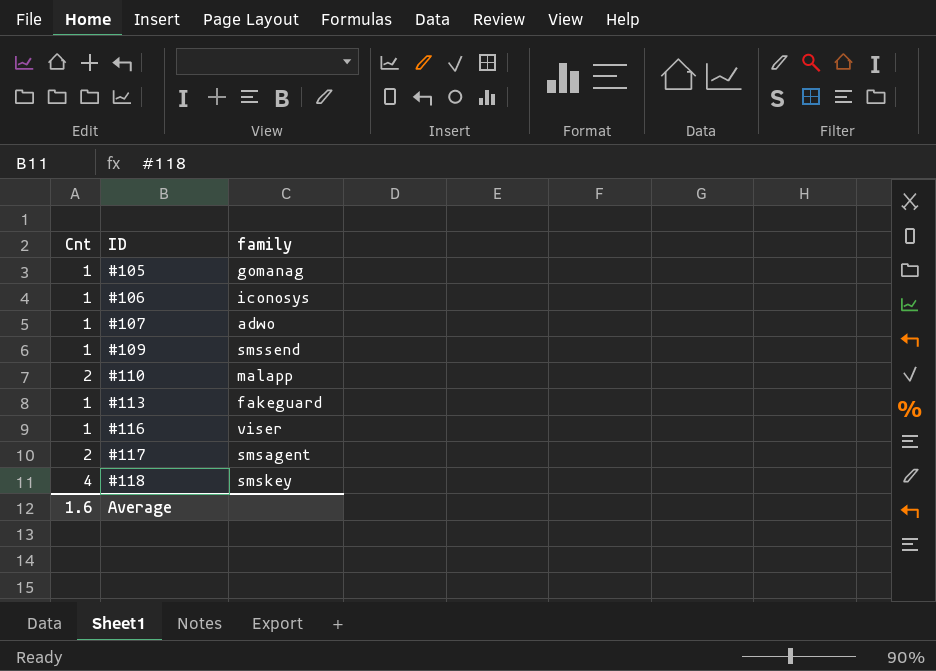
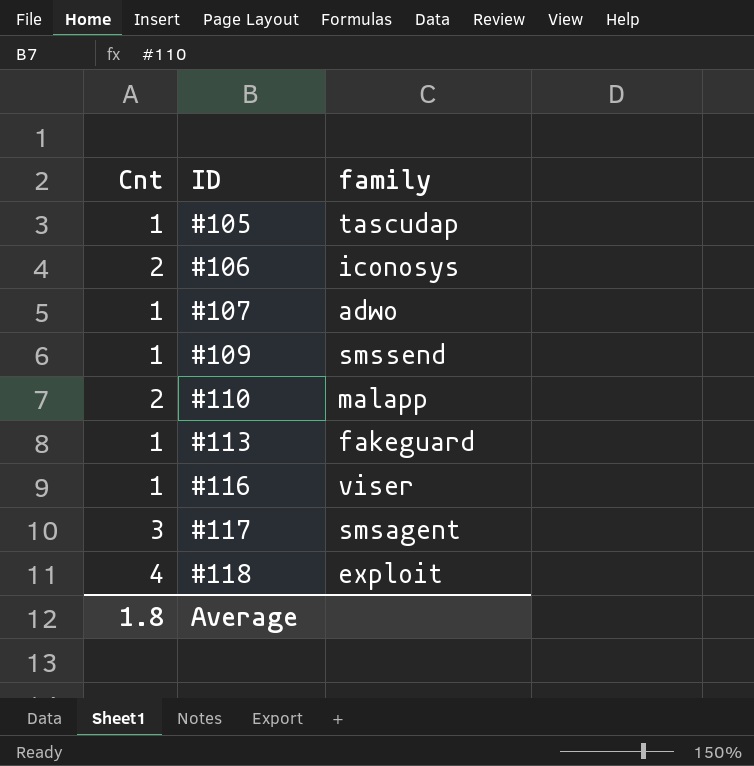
#105 | family: gomanag -> tascudap
#106 | Cnt: 1 -> 2
#117 | Cnt: 2 -> 3
#118 | family: smskey -> exploit
Average | Cnt: 1.6 -> 1.8

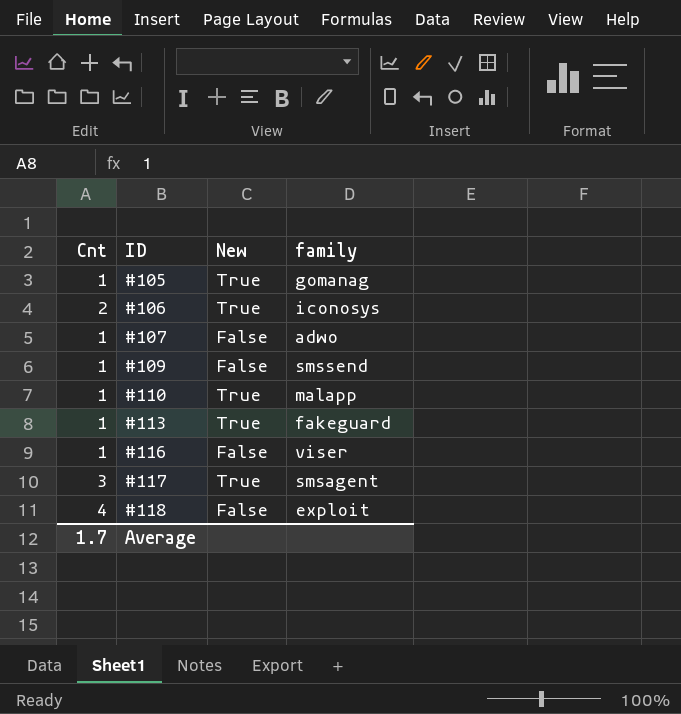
column New | position: none -> 3
#105 | family: tascudap -> gomanag
#110 | Cnt: 2 -> 1
Average | Cnt: 1.8 -> 1.7

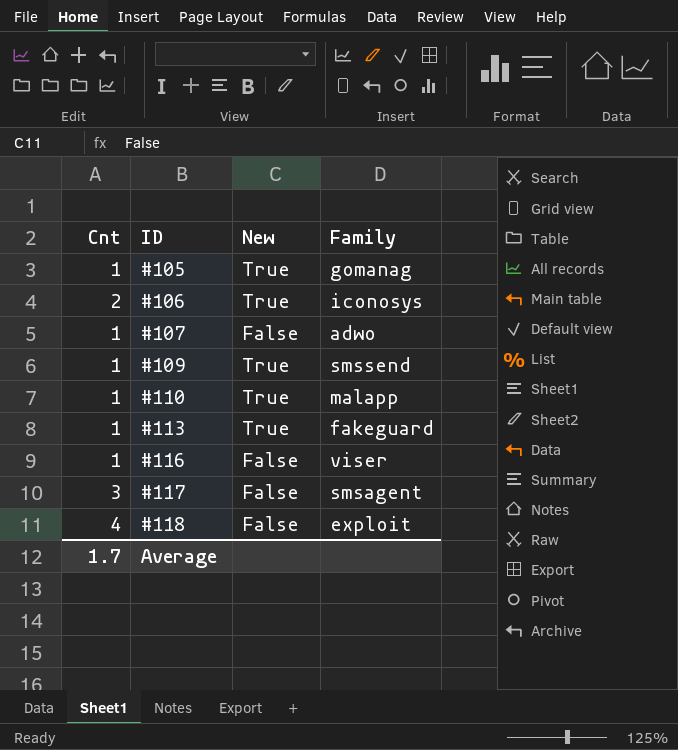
column name: family -> Family
#109 | New: False -> True
#117 | New: True -> False

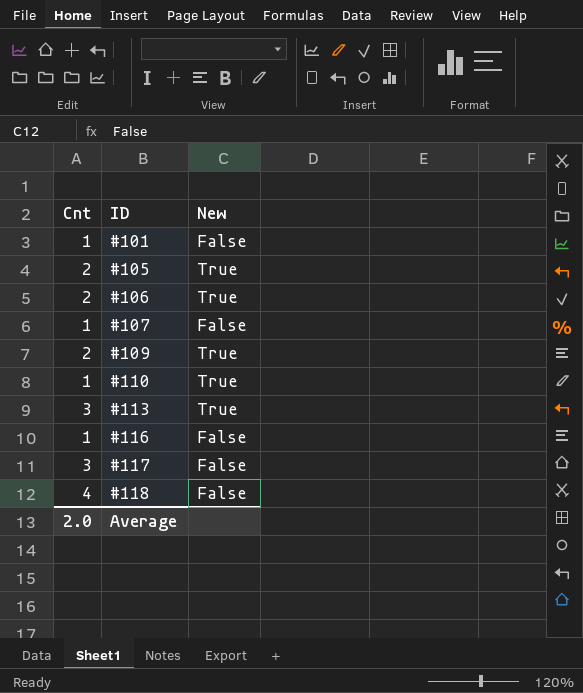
column Family | position: 4 -> none
row #101: none -> 1 | False
#105 | Cnt: 1 -> 2
#109 | Cnt: 1 -> 2
#113 | Cnt: 1 -> 3
Average | Cnt: 1.7 -> 2.0

